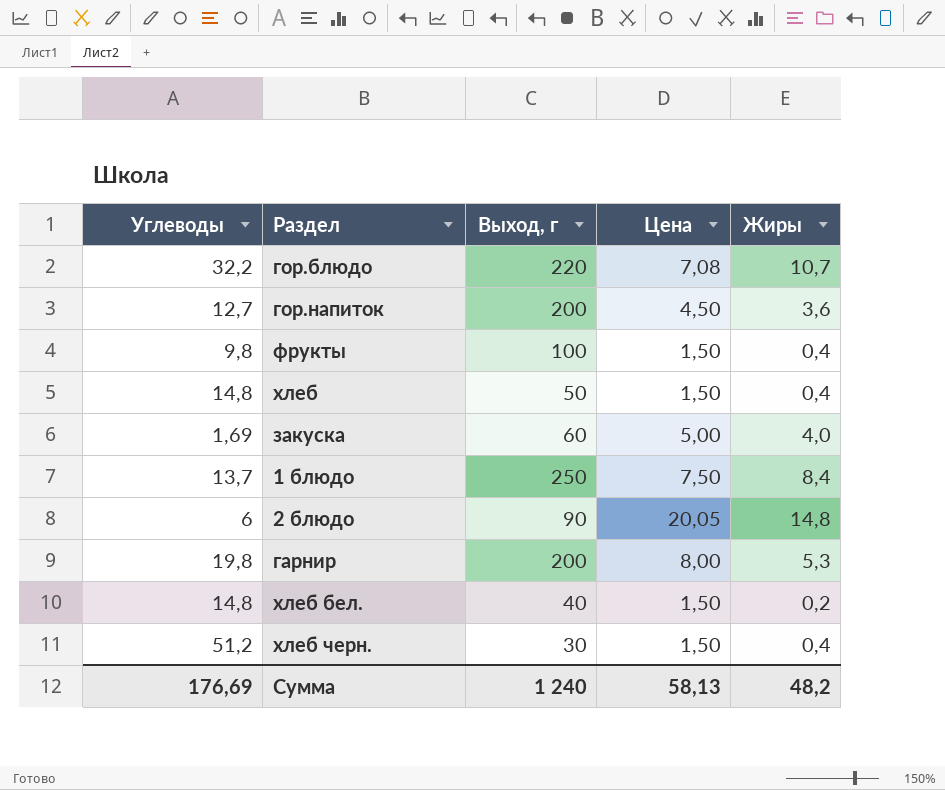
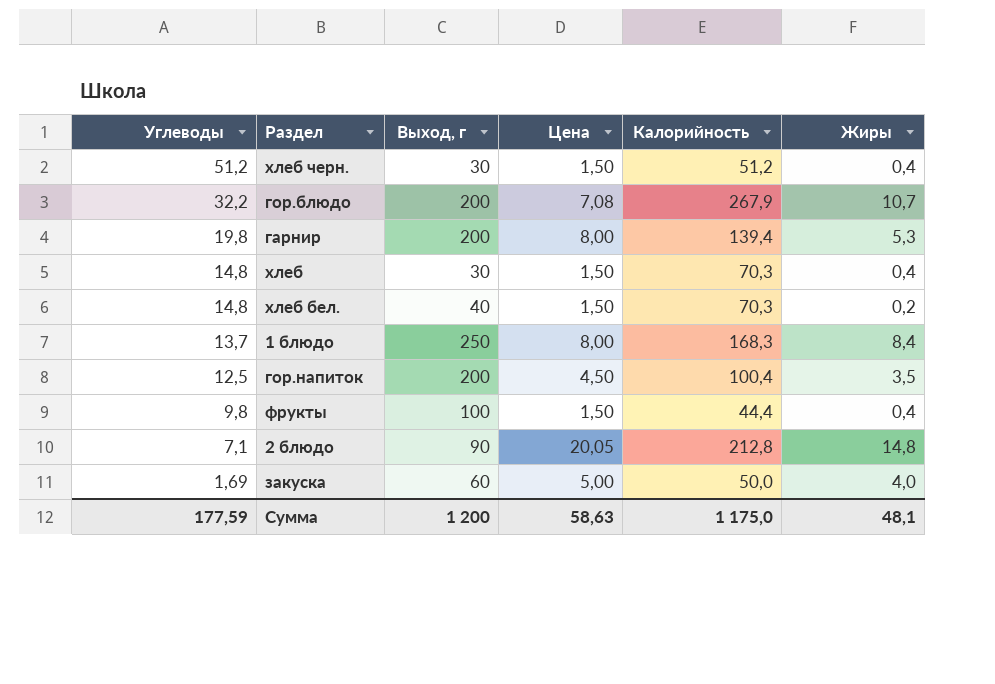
row order: none -> Углеводы descending
column Калорийность | position: none -> 5
гор.блюдо | Выход, г: 220 -> 200
хлеб | Выход, г: 50 -> 30
1 блюдо | Цена: 7,50 -> 8,00
гор.напиток | Углеводы: 12,7 -> 12,5
гор.напиток | Жиры: 3,6 -> 3,5
2 блюдо | Углеводы: 6 -> 7,1
Сумма | Углеводы: 176,69 -> 177,59
Сумма | Выход, г: 1 240 -> 1 200
Сумма | Цена: 58,13 -> 58,63
Сумма | Жиры: 48,2 -> 48,1

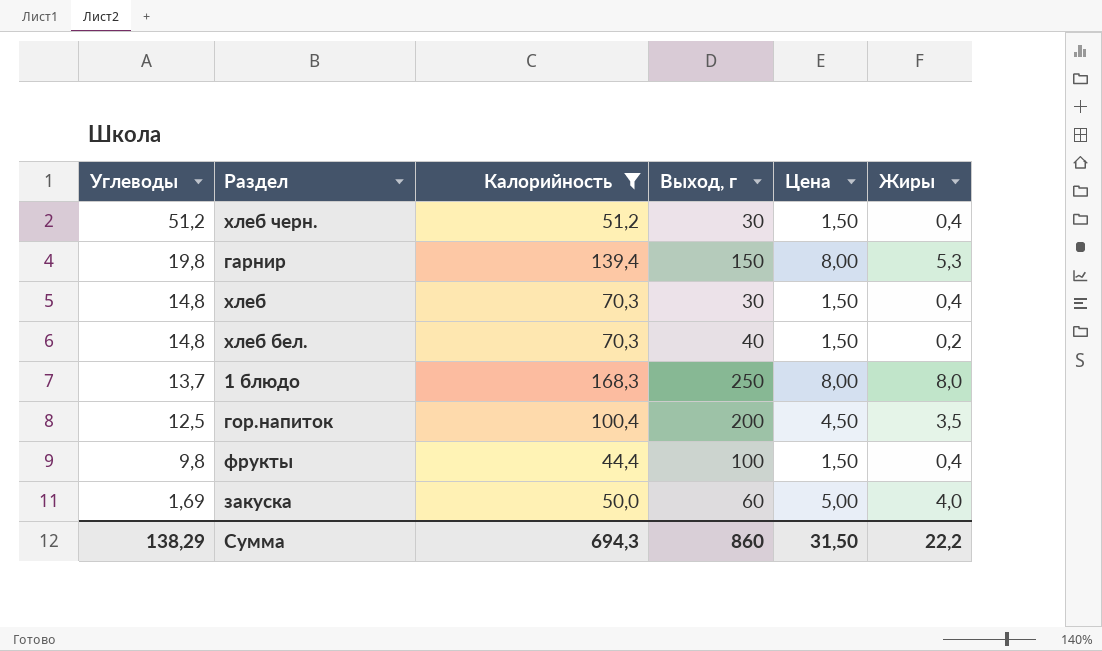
filter: none -> Калорийность <= 168,3
column Калорийность | position: 5 -> 3
гарнир | Выход, г: 200 -> 150
1 блюдо | Жиры: 8,4 -> 8,0
Сумма | Углеводы: 177,59 -> 138,29
Сумма | Калорийность: 1 175,0 -> 694,3
Сумма | Выход, г: 1 200 -> 860
Сумма | Цена: 58,63 -> 31,50
Сумма | Жиры: 48,1 -> 22,2

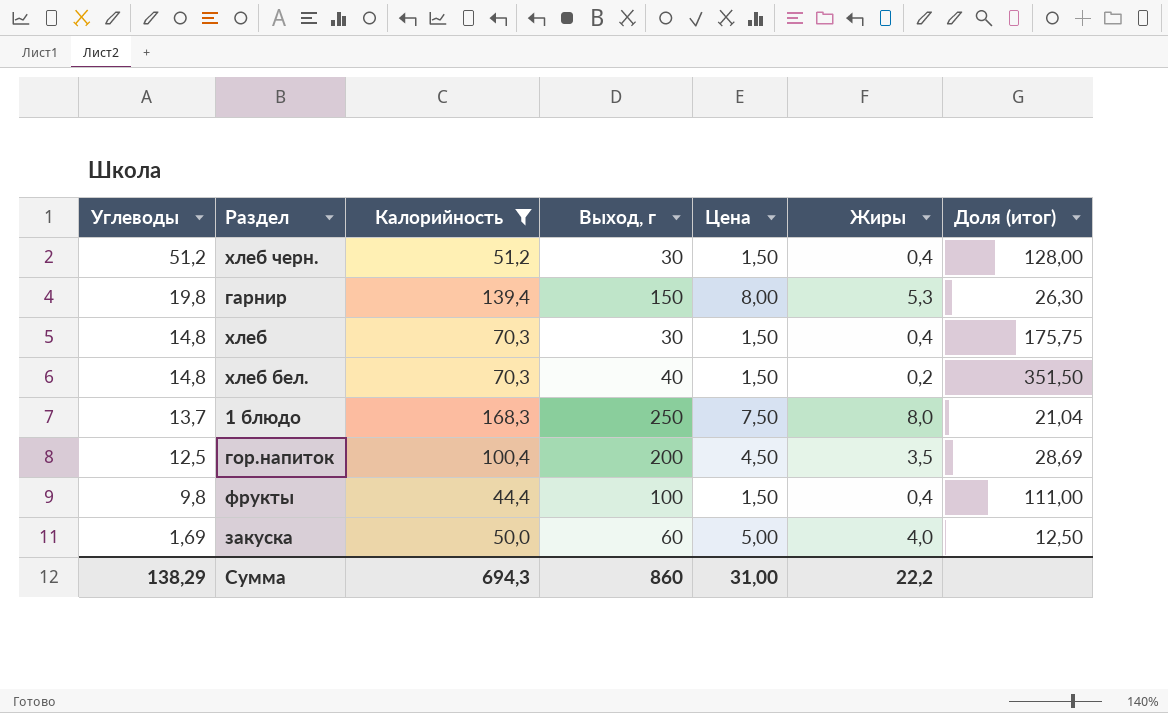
column Доля (итог) | formula: none -> [Калорийность] / [Жиры]
1 блюдо | Цена: 8,00 -> 7,50
Сумма | Цена: 31,50 -> 31,00

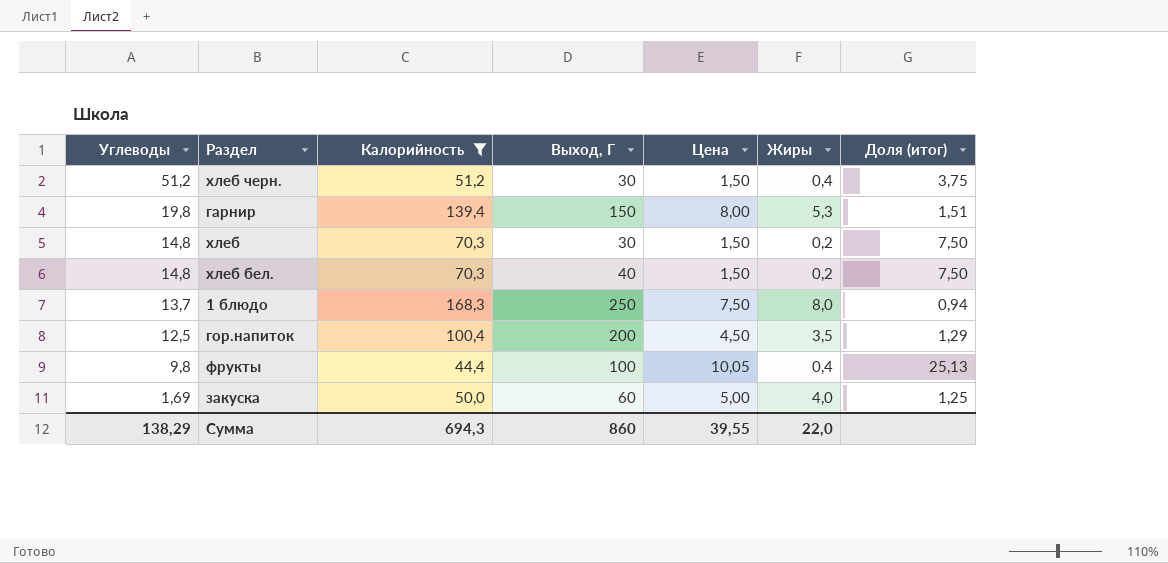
column name: Выход, г -> Выход, Г
column Доля (итог) | formula: [Калорийность] / [Жиры] -> [Цена] / [Жиры]
хлеб | Жиры: 0,4 -> 0,2
фрукты | Цена: 1,50 -> 10,05
Сумма | Цена: 31,00 -> 39,55
Сумма | Жиры: 22,2 -> 22,0

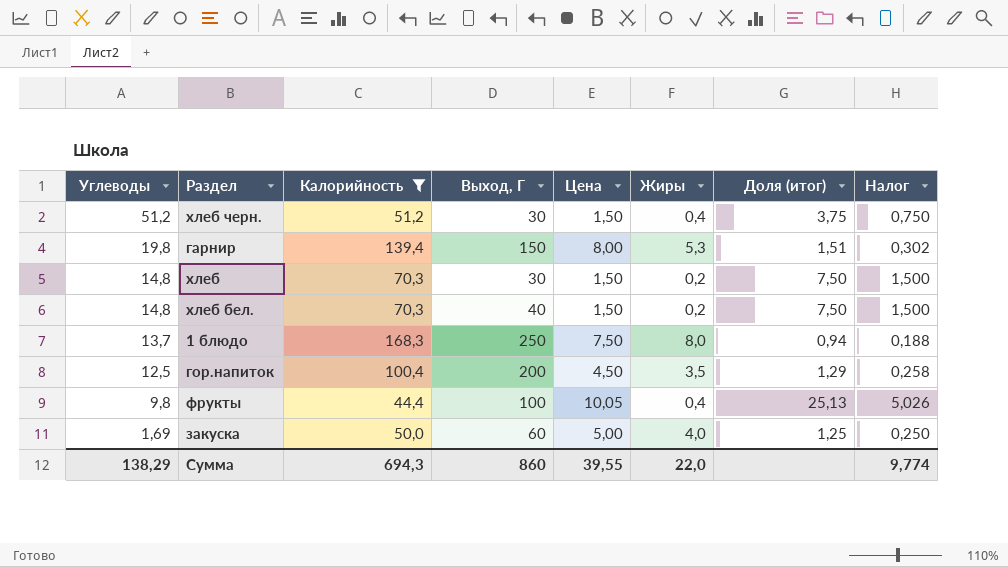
column Налог | formula: none -> [Доля (итог)] * 0,2

